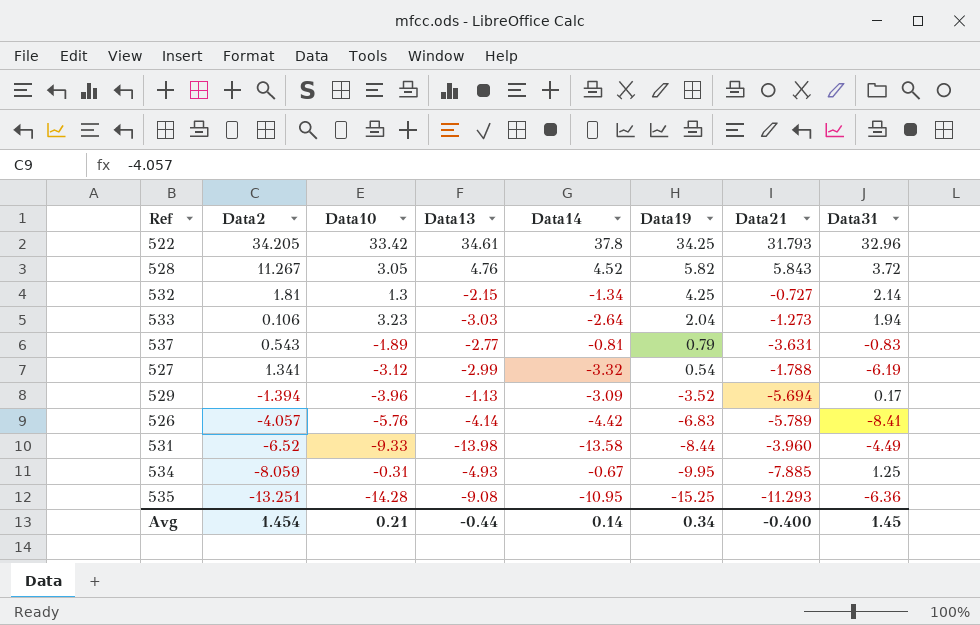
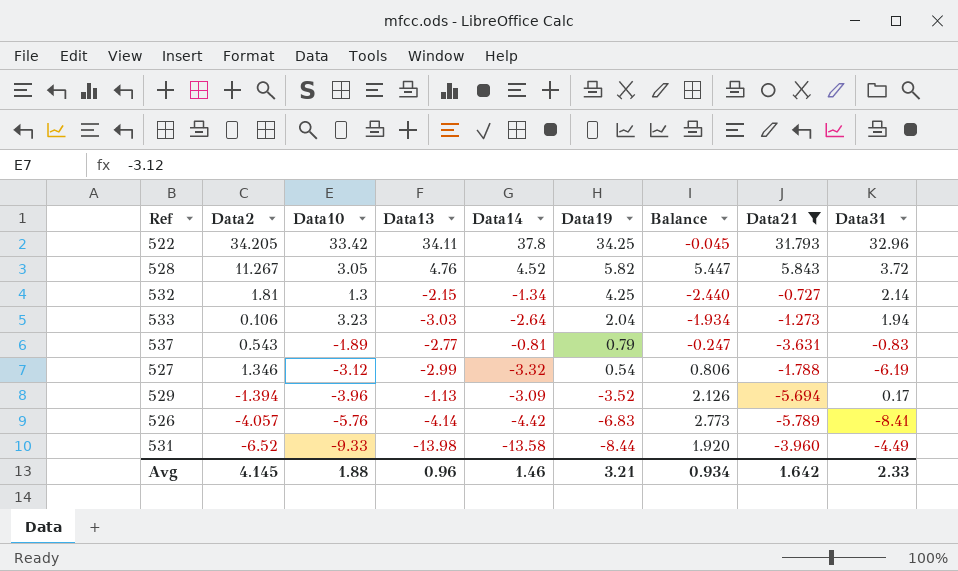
filter: none -> Data21 >= -5.789
column Balance | formula: none -> [Data2] - [Data19]
522 | Data13: 34.61 -> 34.11
527 | Data2: 1.341 -> 1.346
Avg | Data2: 1.454 -> 4.145
Avg | Data10: 0.21 -> 1.88
Avg | Data13: -0.44 -> 0.96
Avg | Data14: 0.14 -> 1.46
Avg | Data19: 0.34 -> 3.21
Avg | Data21: -0.400 -> 1.642
Avg | Data31: 1.45 -> 2.33

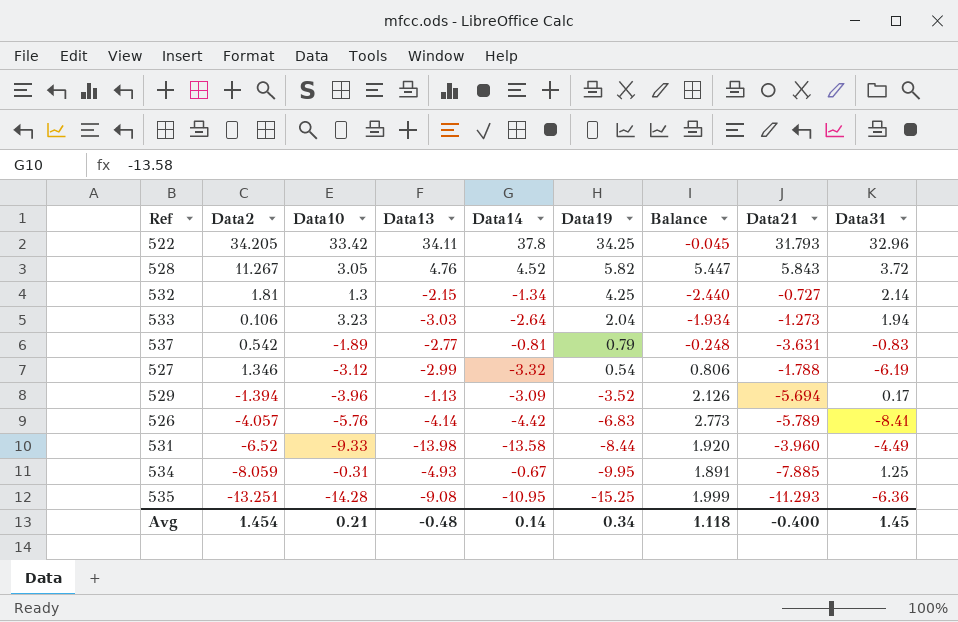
filter: Data21 >= -5.789 -> none
537 | Data2: 0.543 -> 0.542
537 | Balance: -0.247 -> -0.248
Avg | Data2: 4.145 -> 1.454
Avg | Data10: 1.88 -> 0.21
Avg | Data13: 0.96 -> -0.48
Avg | Data14: 1.46 -> 0.14
Avg | Data19: 3.21 -> 0.34
Avg | Balance: 0.934 -> 1.118
Avg | Data21: 1.642 -> -0.400
Avg | Data31: 2.33 -> 1.45

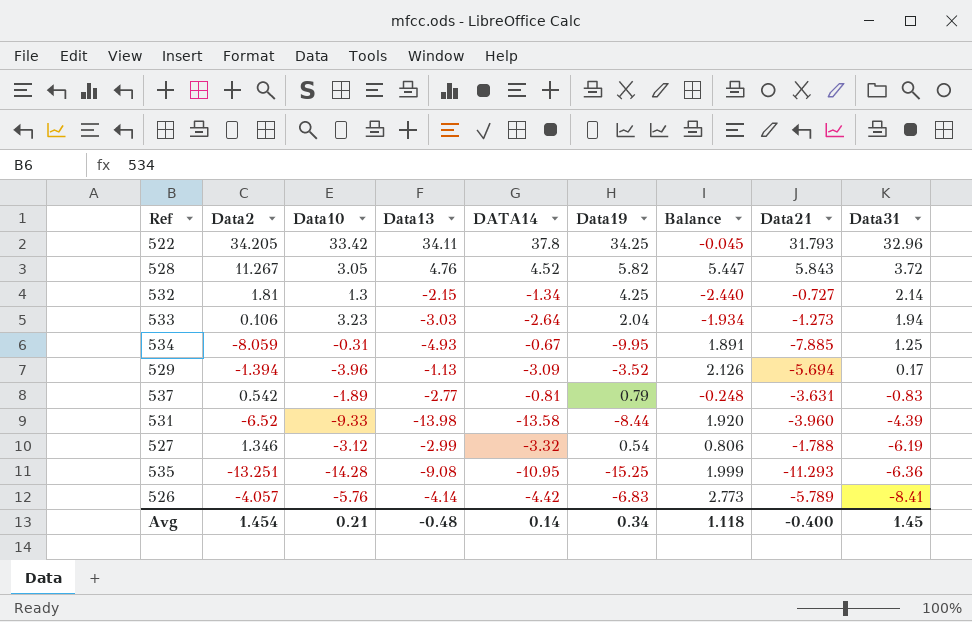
row order: Data19 descending -> Data31 descending
column name: Data14 -> DATA14
531 | Data31: -4.49 -> -4.39

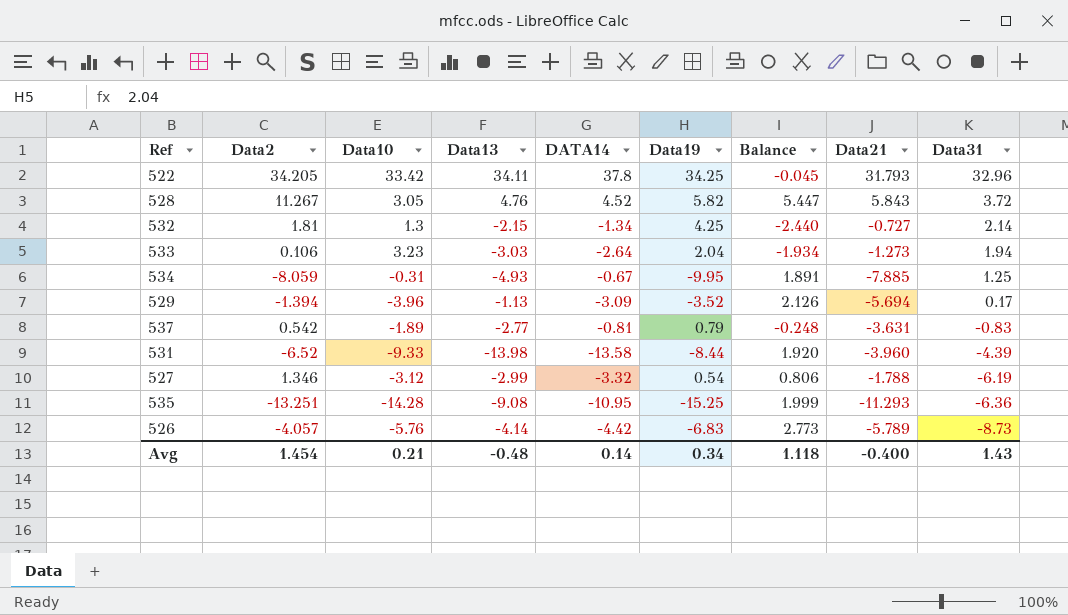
526 | Data31: -8.41 -> -8.73
Avg | Data31: 1.45 -> 1.43

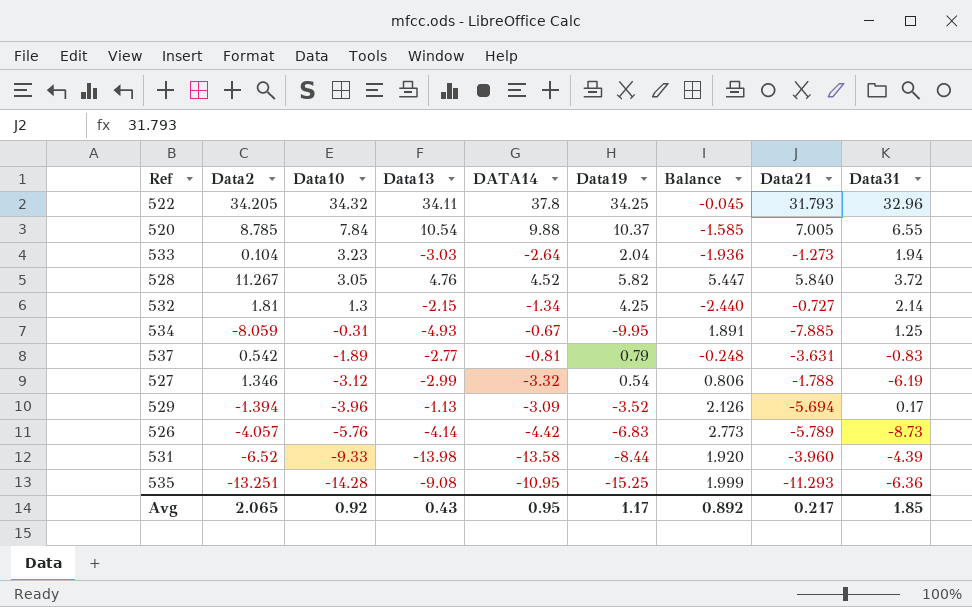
row order: Data31 descending -> Data10 descending
522 | Data10: 33.42 -> 34.32
row 520: none -> 8.785 | 7.84 | 10.54 | 9.88 | 10.37 | -1.585 | 7.005 | 6.55
533 | Data2: 0.106 -> 0.104
533 | Balance: -1.934 -> -1.936
528 | Data21: 5.843 -> 5.840
Avg | Data2: 1.454 -> 2.065
Avg | Data10: 0.21 -> 0.92
Avg | Data13: -0.48 -> 0.43
Avg | DATA14: 0.14 -> 0.95
Avg | Data19: 0.34 -> 1.17
Avg | Balance: 1.118 -> 0.892
Avg | Data21: -0.400 -> 0.217
Avg | Data31: 1.43 -> 1.85

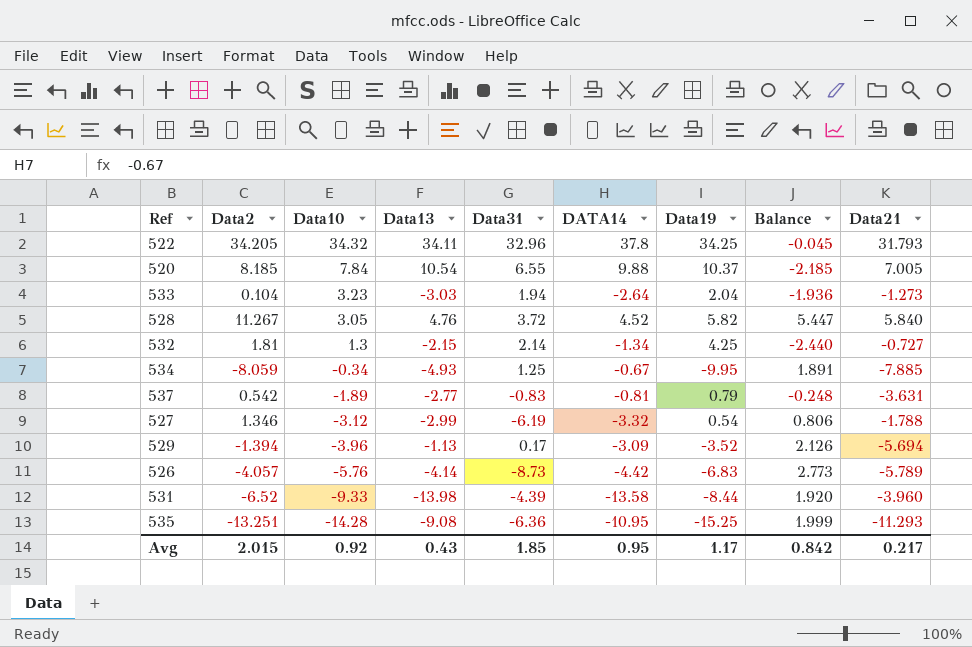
column Data31 | position: 9 -> 5
520 | Data2: 8.785 -> 8.185
520 | Balance: -1.585 -> -2.185
534 | Data10: -0.31 -> -0.34
Avg | Data2: 2.065 -> 2.015
Avg | Balance: 0.892 -> 0.842

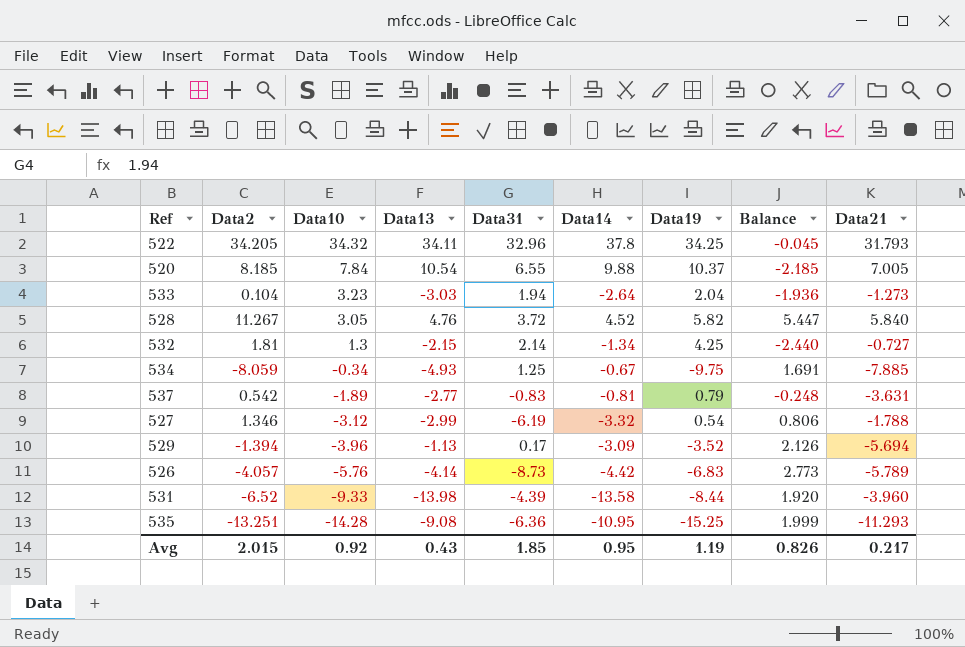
column name: DATA14 -> Data14
534 | Data19: -9.95 -> -9.75
534 | Balance: 1.891 -> 1.691
Avg | Data19: 1.17 -> 1.19
Avg | Balance: 0.842 -> 0.826

